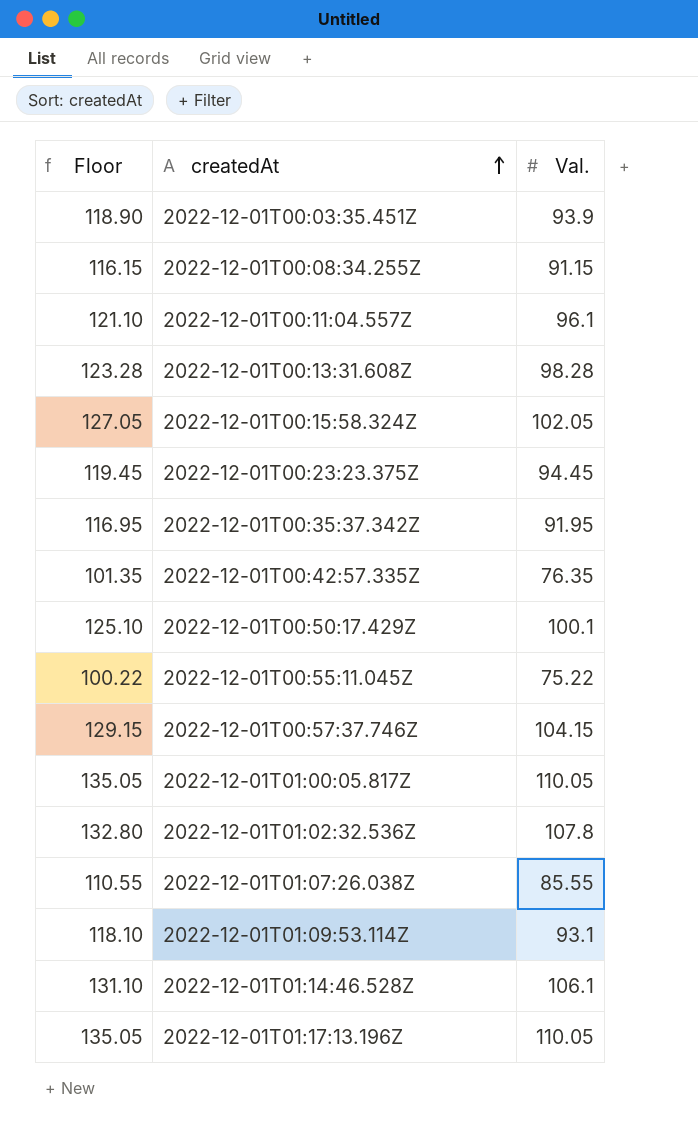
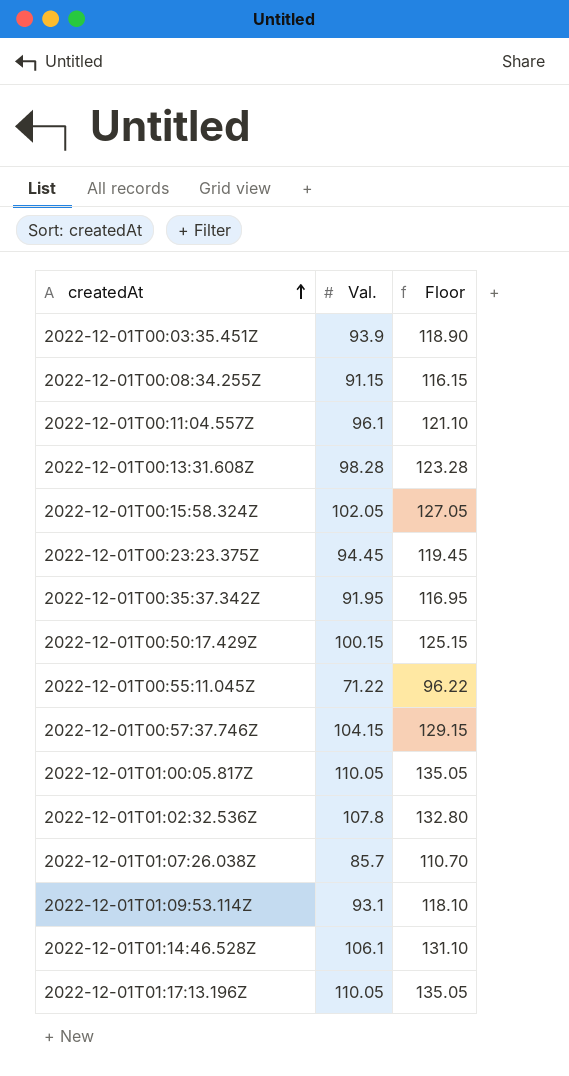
column Floor | position: 1 -> 3
row 2022-12-01T00:42:57.335Z: 101.35 | 76.35 -> none
2022-12-01T00:50:17.429Z | Val.: 100.1 -> 100.15
2022-12-01T00:50:17.429Z | Floor: 125.10 -> 125.15
2022-12-01T00:55:11.045Z | Val.: 75.22 -> 71.22
2022-12-01T00:55:11.045Z | Floor: 100.22 -> 96.22
2022-12-01T01:07:26.038Z | Val.: 85.55 -> 85.7
2022-12-01T01:07:26.038Z | Floor: 110.55 -> 110.70

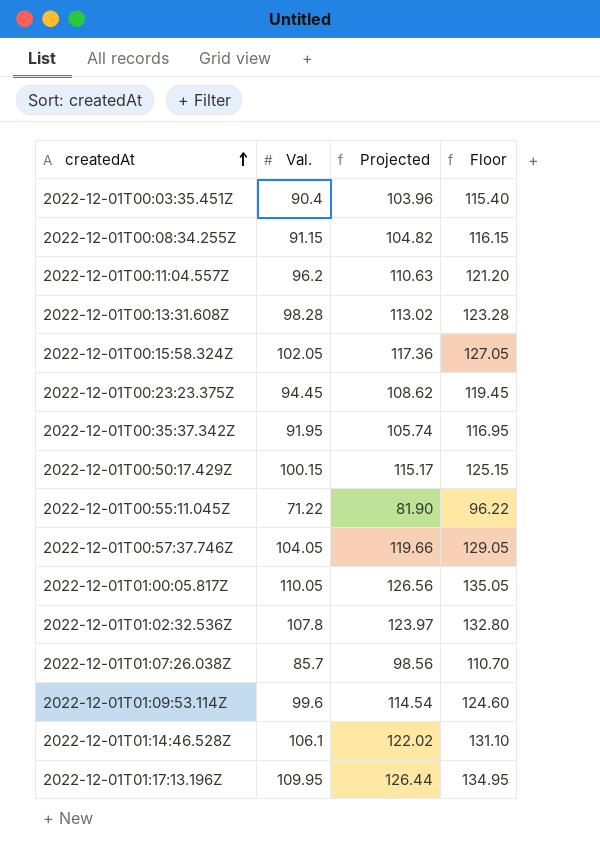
column Projected | formula: none -> [Val.] * 1.15
2022-12-01T00:03:35.451Z | Val.: 93.9 -> 90.4
2022-12-01T00:03:35.451Z | Floor: 118.90 -> 115.40
2022-12-01T00:11:04.557Z | Val.: 96.1 -> 96.2
2022-12-01T00:11:04.557Z | Floor: 121.10 -> 121.20
2022-12-01T00:57:37.746Z | Val.: 104.15 -> 104.05
2022-12-01T00:57:37.746Z | Floor: 129.15 -> 129.05
2022-12-01T01:09:53.114Z | Val.: 93.1 -> 99.6
2022-12-01T01:09:53.114Z | Floor: 118.10 -> 124.60
2022-12-01T01:17:13.196Z | Val.: 110.05 -> 109.95
2022-12-01T01:17:13.196Z | Floor: 135.05 -> 134.95

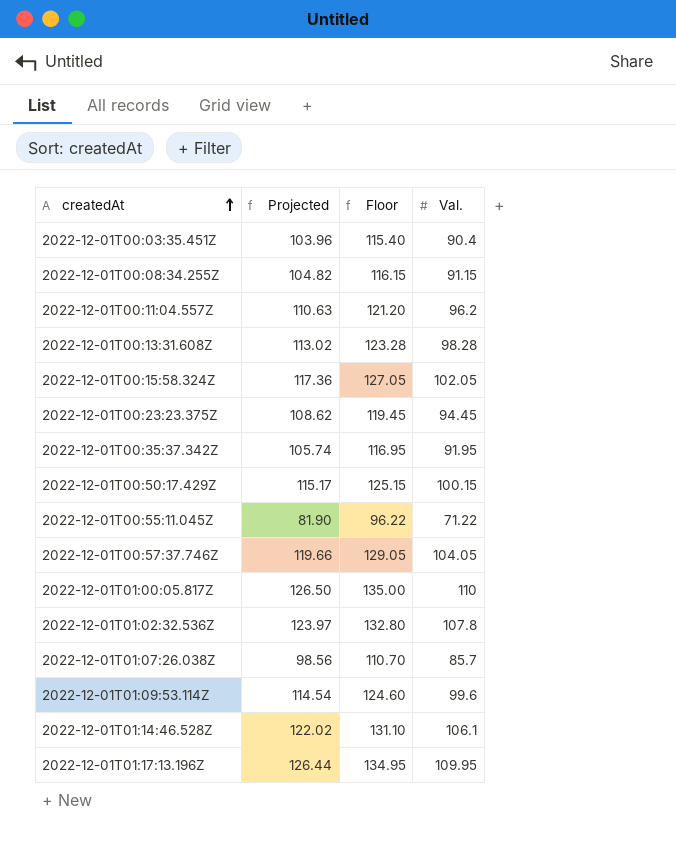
column Val. | position: 2 -> 4
2022-12-01T01:00:05.817Z | Projected: 126.56 -> 126.50
2022-12-01T01:00:05.817Z | Floor: 135.05 -> 135.00
2022-12-01T01:00:05.817Z | Val.: 110.05 -> 110

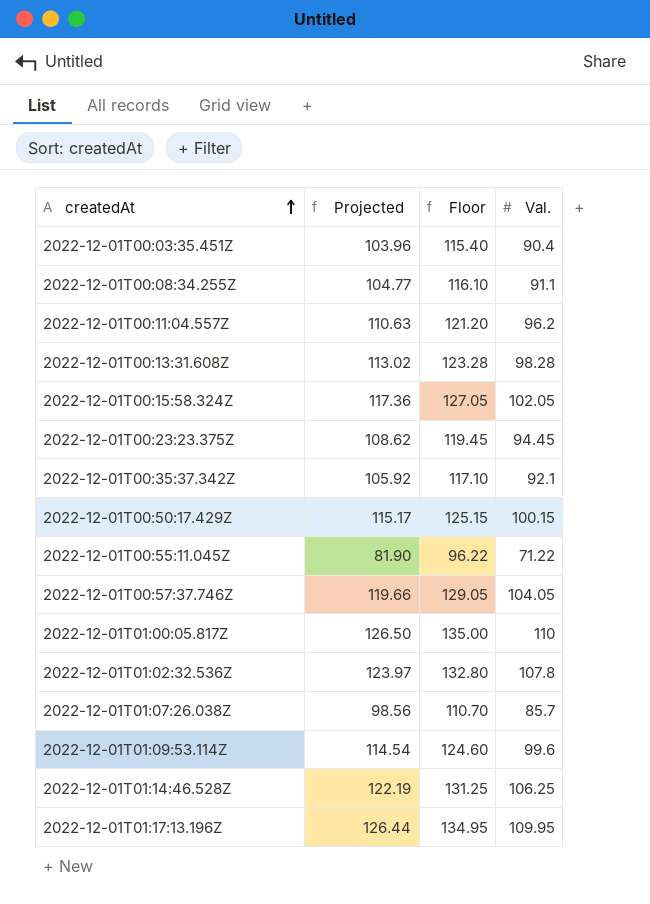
2022-12-01T00:08:34.255Z | Projected: 104.82 -> 104.77
2022-12-01T00:08:34.255Z | Floor: 116.15 -> 116.10
2022-12-01T00:08:34.255Z | Val.: 91.15 -> 91.1
2022-12-01T00:35:37.342Z | Projected: 105.74 -> 105.92
2022-12-01T00:35:37.342Z | Floor: 116.95 -> 117.10
2022-12-01T00:35:37.342Z | Val.: 91.95 -> 92.1
2022-12-01T01:14:46.528Z | Projected: 122.02 -> 122.19
2022-12-01T01:14:46.528Z | Floor: 131.10 -> 131.25
2022-12-01T01:14:46.528Z | Val.: 106.1 -> 106.25

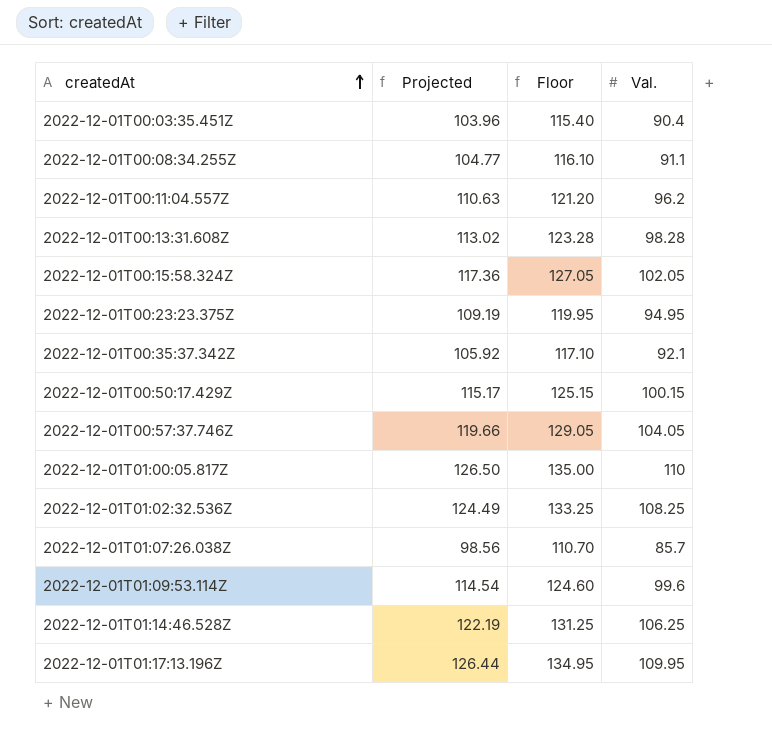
row 2022-12-01T00:55:11.045Z: 81.90 | 96.22 | 71.22 -> none
2022-12-01T00:23:23.375Z | Projected: 108.62 -> 109.19
2022-12-01T00:23:23.375Z | Floor: 119.45 -> 119.95
2022-12-01T00:23:23.375Z | Val.: 94.45 -> 94.95
2022-12-01T01:02:32.536Z | Projected: 123.97 -> 124.49
2022-12-01T01:02:32.536Z | Floor: 132.80 -> 133.25
2022-12-01T01:02:32.536Z | Val.: 107.8 -> 108.25

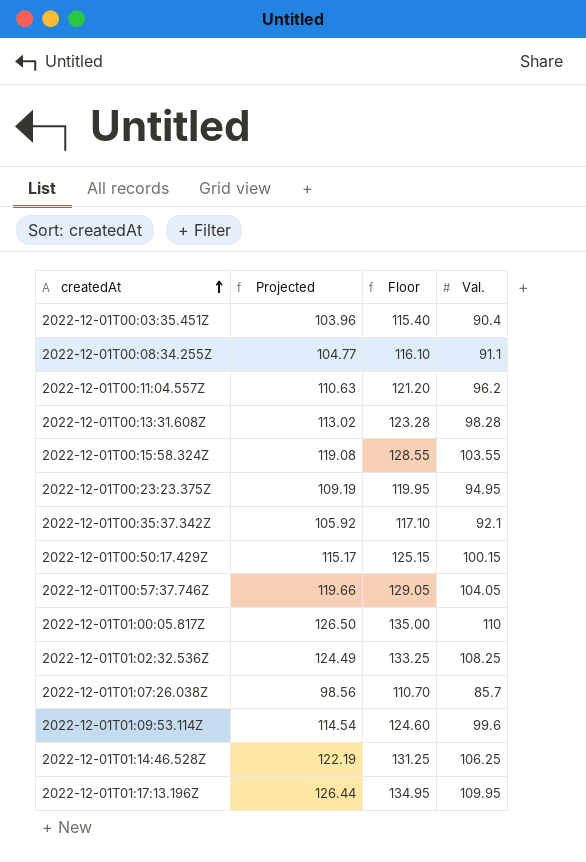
2022-12-01T00:15:58.324Z | Projected: 117.36 -> 119.08
2022-12-01T00:15:58.324Z | Floor: 127.05 -> 128.55
2022-12-01T00:15:58.324Z | Val.: 102.05 -> 103.55

